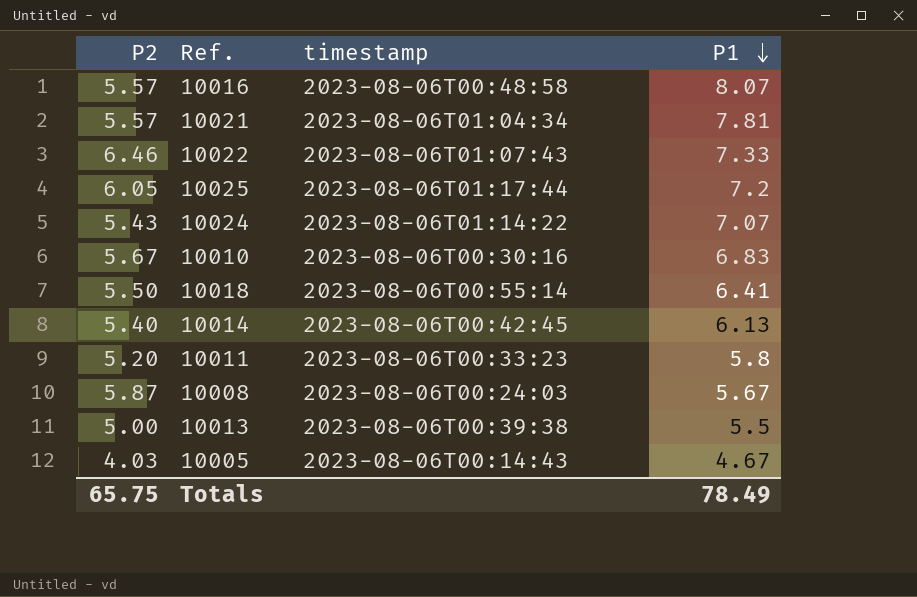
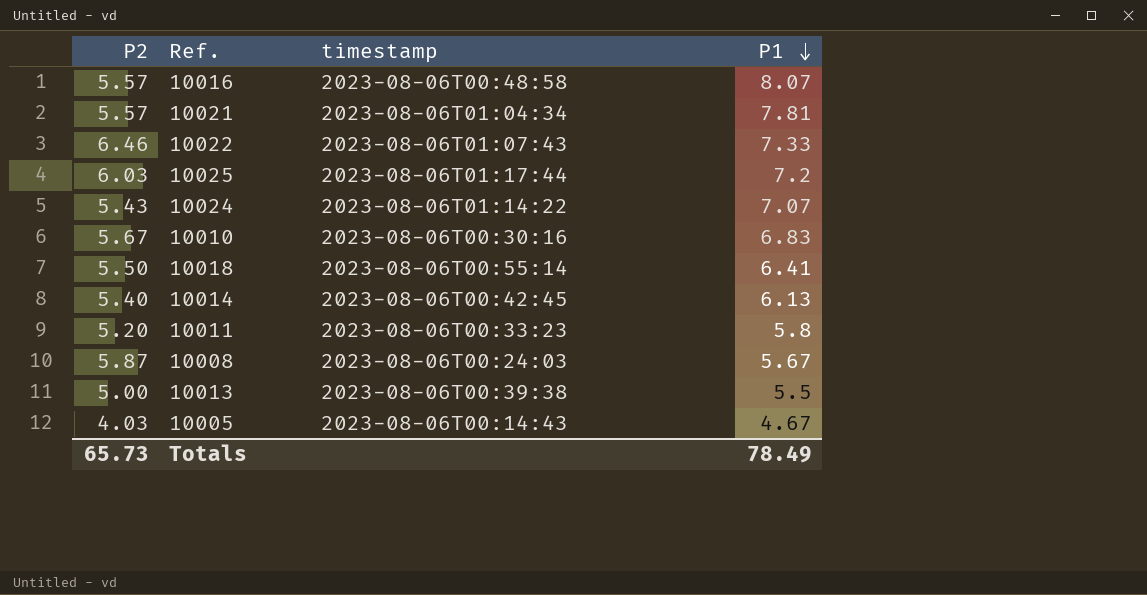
10025 | P2: 6.05 -> 6.03
Totals | P2: 65.75 -> 65.73

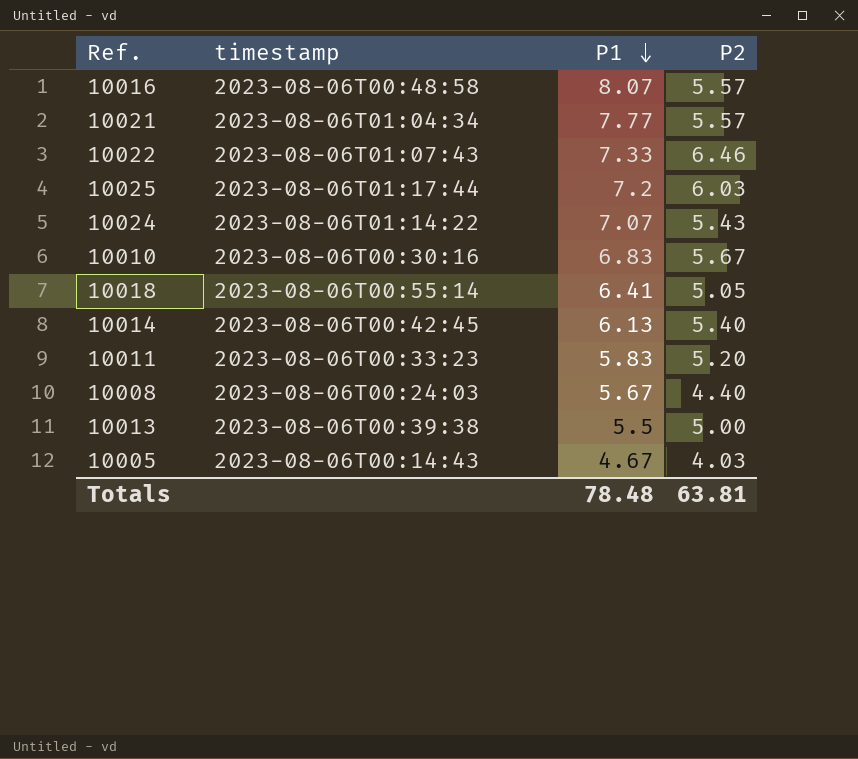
column P2 | position: 1 -> 4
10021 | P1: 7.81 -> 7.77
10018 | P2: 5.50 -> 5.05
10011 | P1: 5.8 -> 5.83
10008 | P2: 5.87 -> 4.40
Totals | P1: 78.49 -> 78.48
Totals | P2: 65.73 -> 63.81

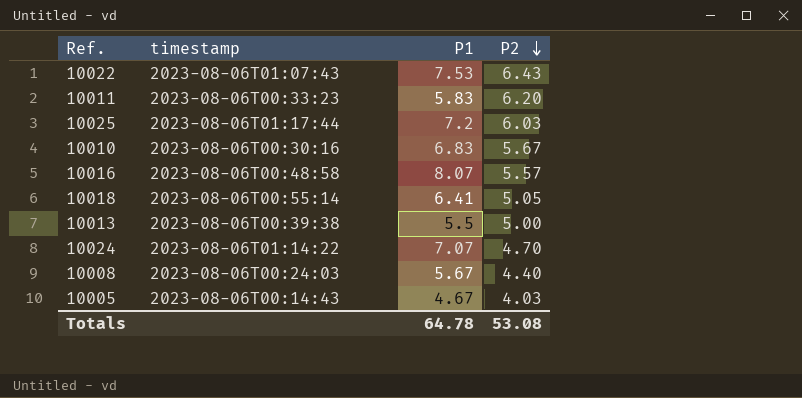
row order: P1 descending -> P2 descending
row 10021: 2023-08-06T01:04:34 | 7.77 | 5.57 -> none
row 10014: 2023-08-06T00:42:45 | 6.13 | 5.40 -> none
10022 | P1: 7.33 -> 7.53
10022 | P2: 6.46 -> 6.43
10011 | P2: 5.20 -> 6.20
10024 | P2: 5.43 -> 4.70
Totals | P1: 78.48 -> 64.78
Totals | P2: 63.81 -> 53.08

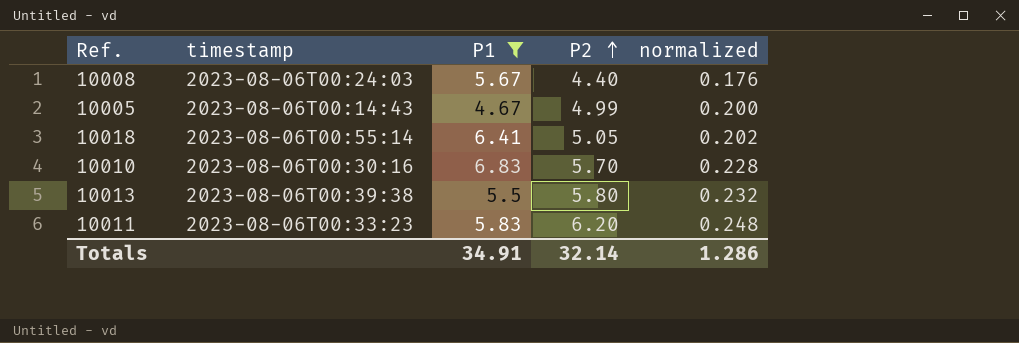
filter: none -> P1 <= 6.83
row order: P2 descending -> P2 ascending
column normalized | formula: none -> [P2] * 0.04
10005 | P2: 4.03 -> 4.99
10010 | P2: 5.67 -> 5.70
10013 | P2: 5.00 -> 5.80
Totals | P1: 64.78 -> 34.91
Totals | P2: 53.08 -> 32.14

